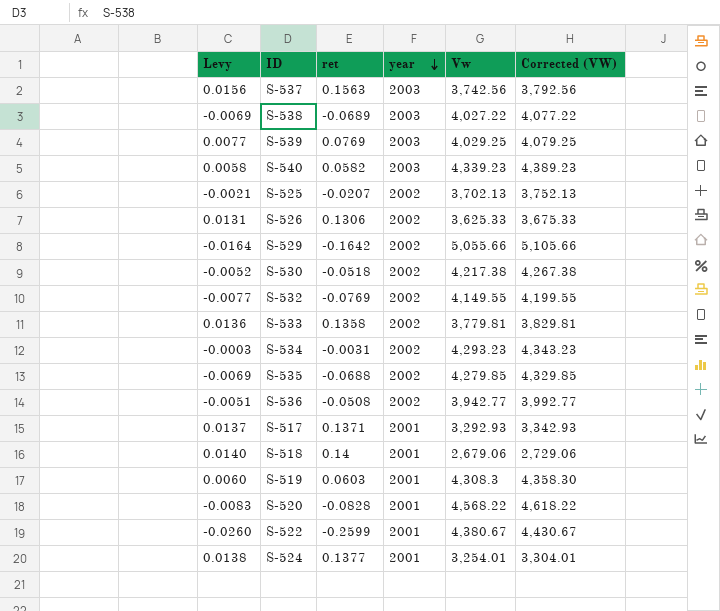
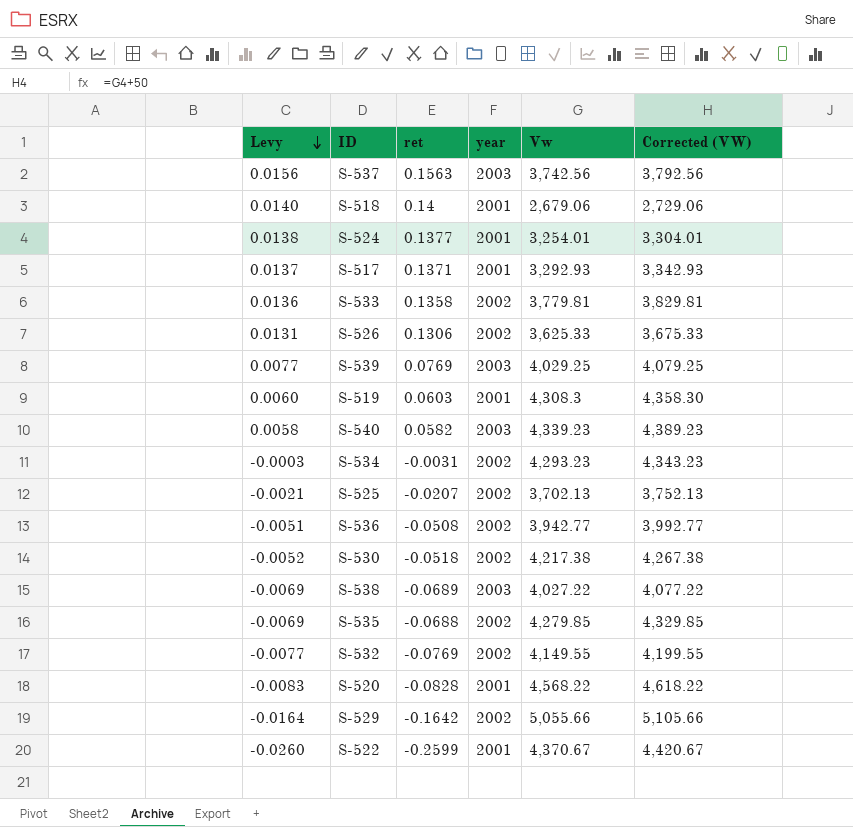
row order: year descending -> Levy descending
S-522 | Vw: 4,380.67 -> 4,370.67
S-522 | Corrected (VW): 4,430.67 -> 4,420.67

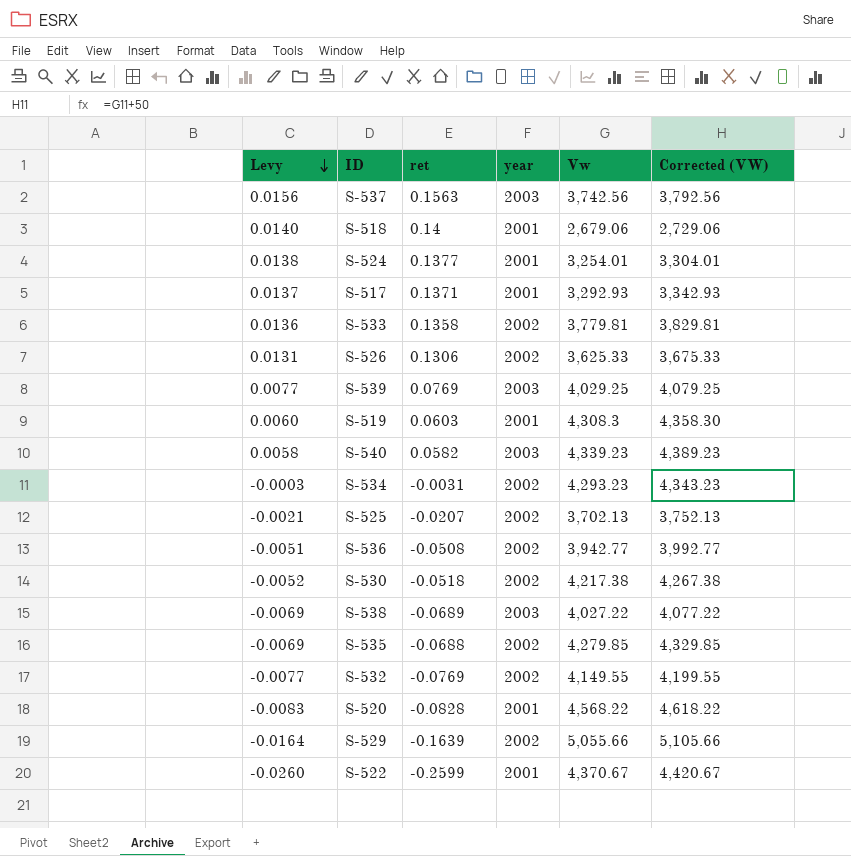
S-529 | ret: -0.1642 -> -0.1639

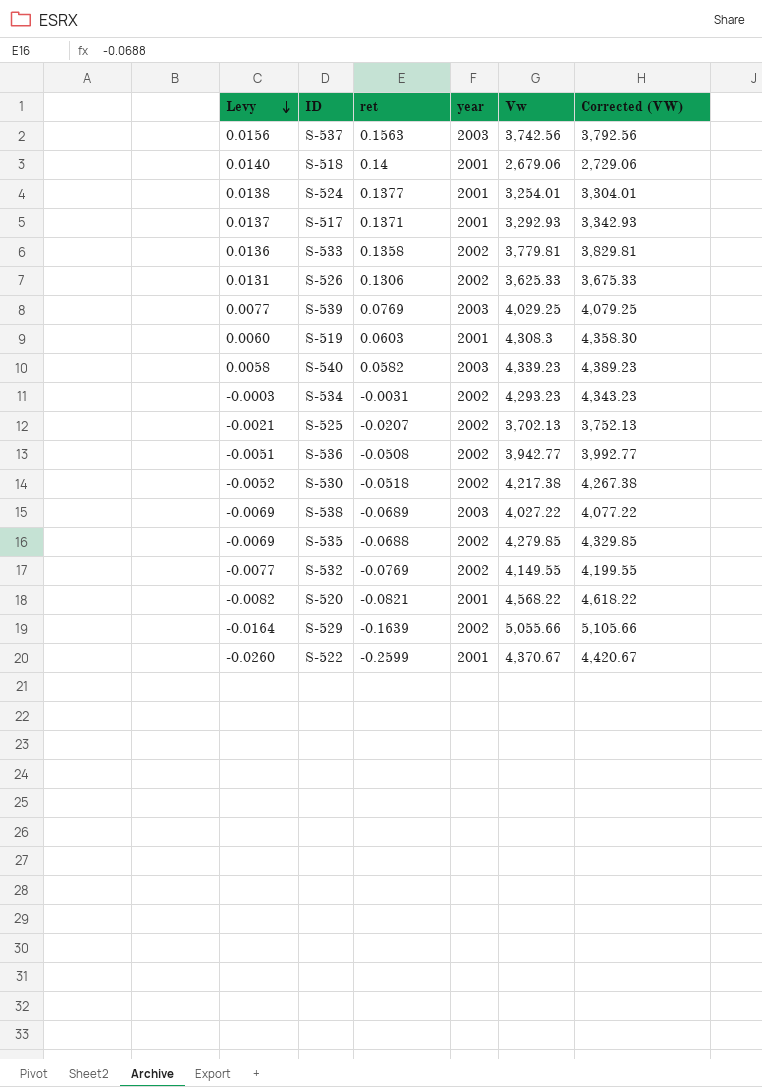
S-520 | Levy: -0.0083 -> -0.0082
S-520 | ret: -0.0828 -> -0.0821

